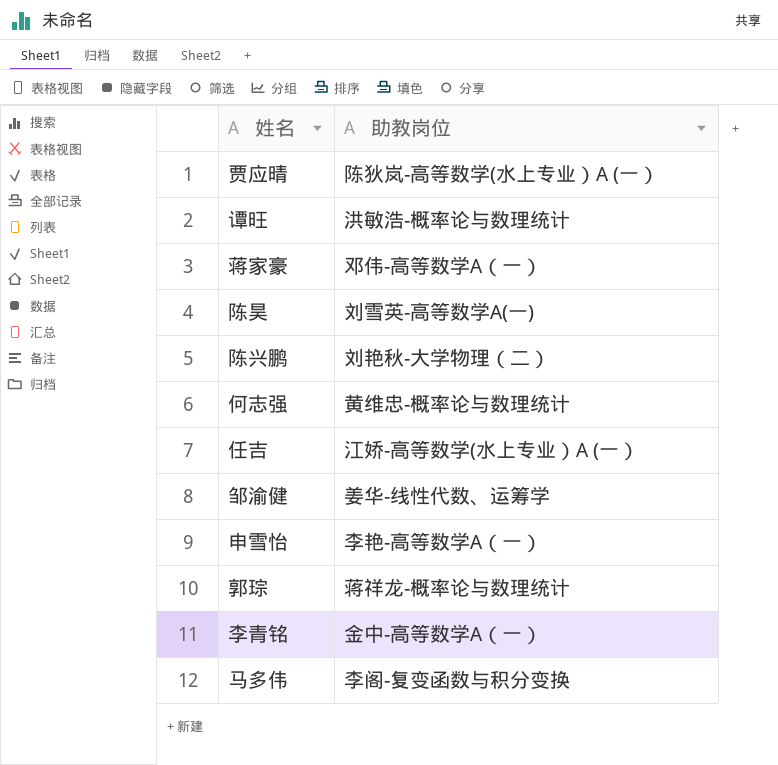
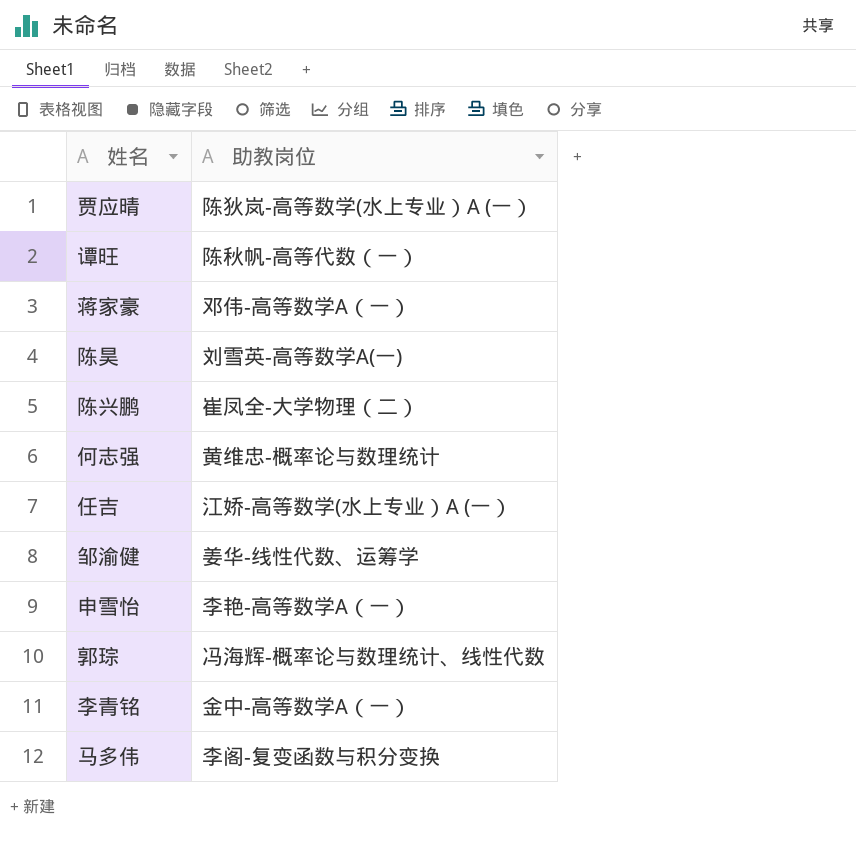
谭旺 | 助教岗位: 洪敏浩-概率论与数理统计 -> 陈秋帆-高等代数（一）
陈兴鹏 | 助教岗位: 刘艳秋-大学物理（二） -> 崔凤全-大学物理（二）
郭琮 | 助教岗位: 蒋祥龙-概率论与数理统计 -> 冯海辉-概率论与数理统计、线性代数

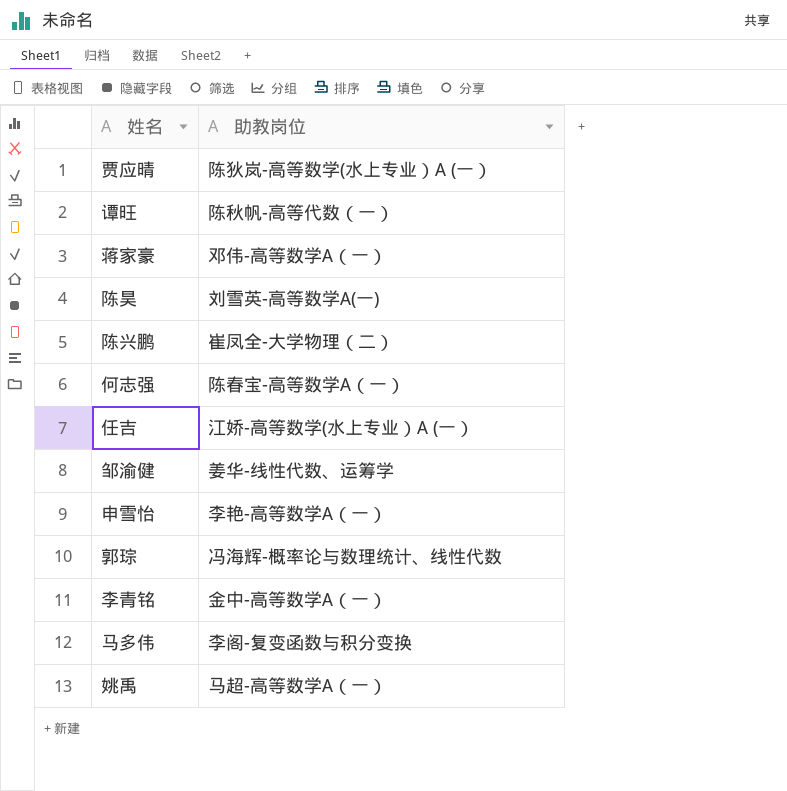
何志强 | 助教岗位: 黄维忠-概率论与数理统计 -> 陈春宝-高等数学A（一）
row 姚禹: none -> 马超-高等数学A（一）

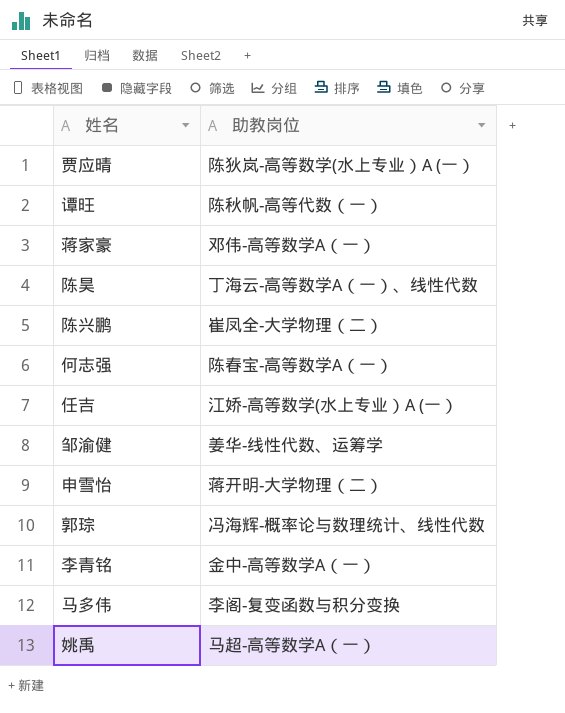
陈昊 | 助教岗位: 刘雪英-高等数学A(一) -> 丁海云-高等数学A（一）、线性代数
申雪怡 | 助教岗位: 李艳-高等数学A（一） -> 蒋开明-大学物理（二）

